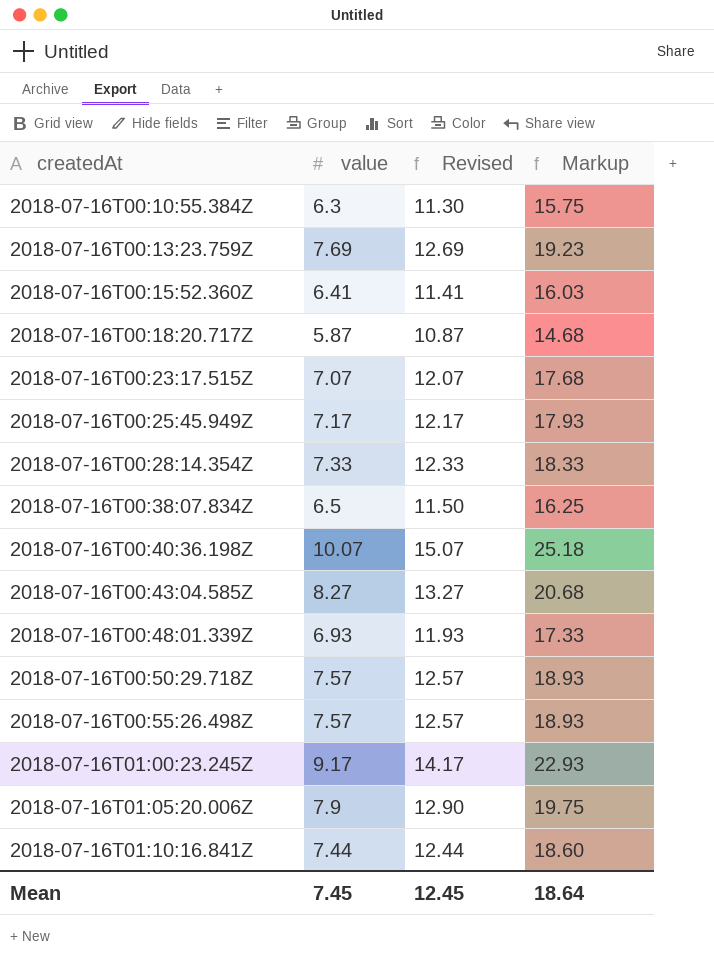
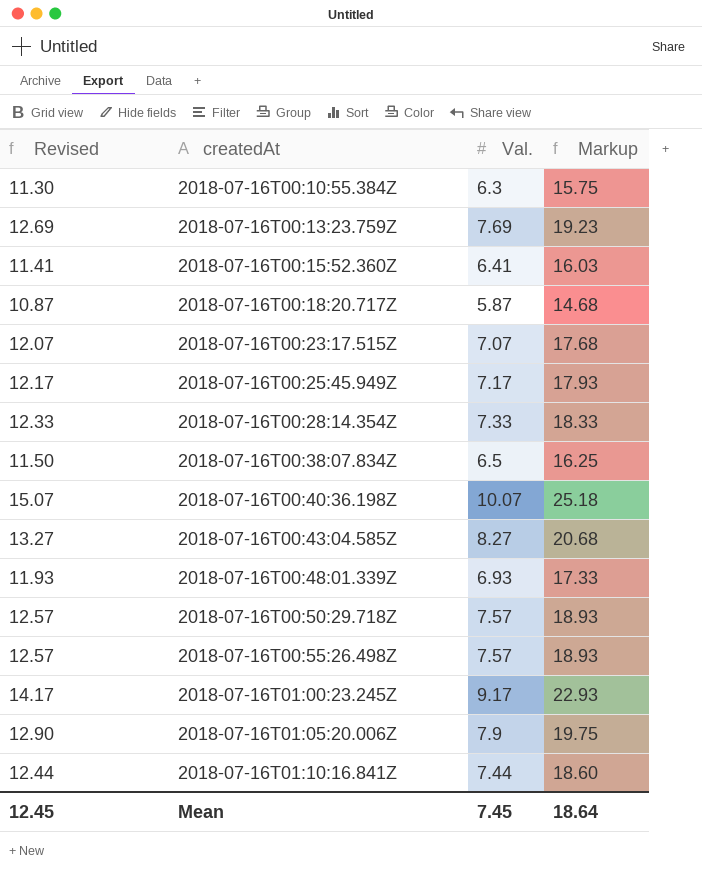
column Revised | position: 3 -> 1
column name: value -> Val.

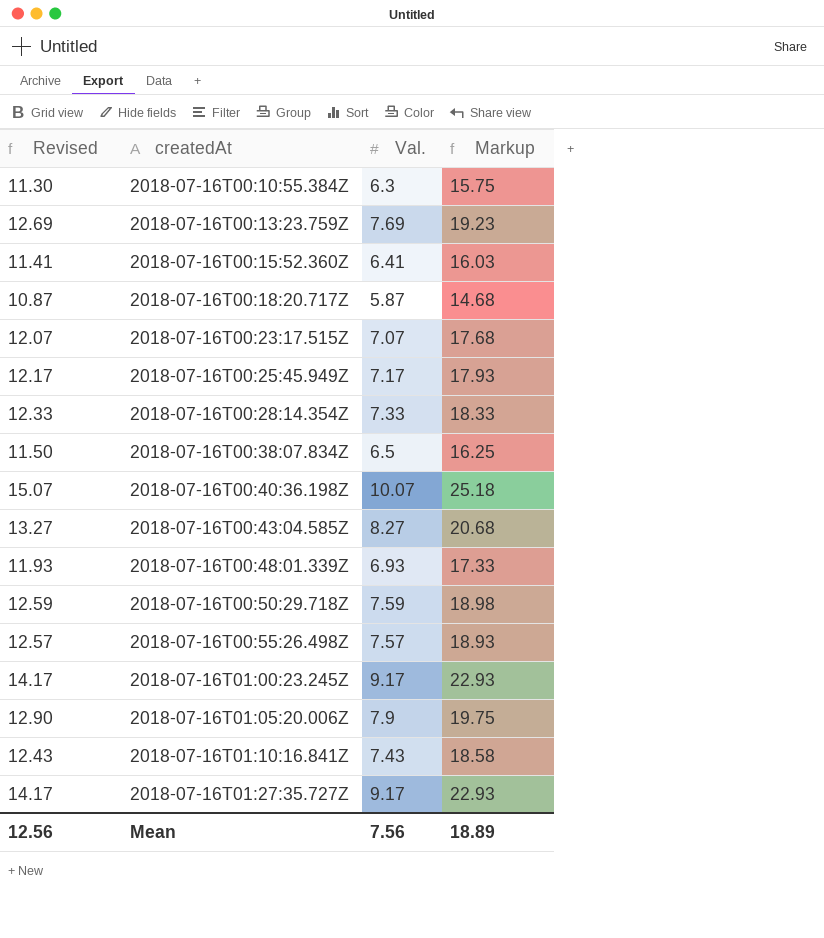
2018-07-16T00:50:29.718Z | Revised: 12.57 -> 12.59
2018-07-16T00:50:29.718Z | Val.: 7.57 -> 7.59
2018-07-16T00:50:29.718Z | Markup: 18.93 -> 18.98
2018-07-16T01:10:16.841Z | Revised: 12.44 -> 12.43
2018-07-16T01:10:16.841Z | Val.: 7.44 -> 7.43
2018-07-16T01:10:16.841Z | Markup: 18.60 -> 18.58
row 2018-07-16T01:27:35.727Z: none -> 14.17 | 9.17 | 22.93
Mean | Revised: 12.45 -> 12.56
Mean | Val.: 7.45 -> 7.56
Mean | Markup: 18.64 -> 18.89

